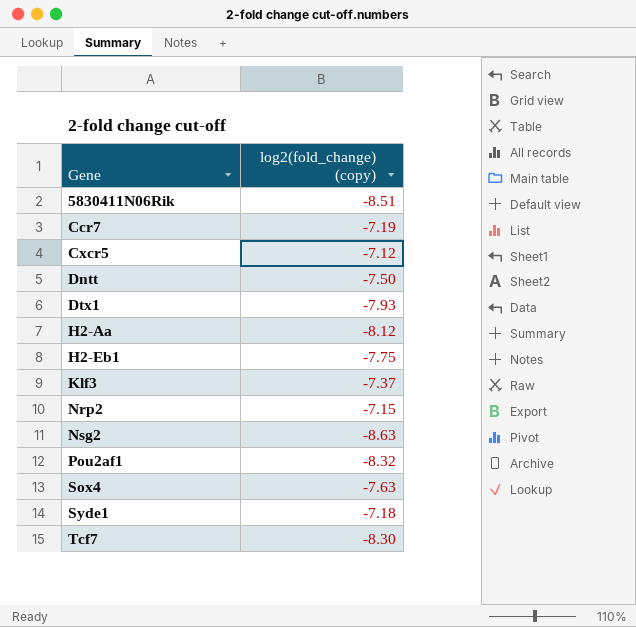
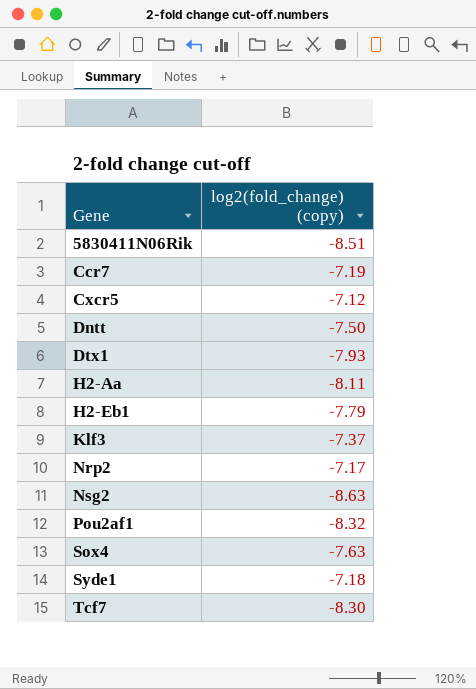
H2-Aa | log2(fold_change) (copy): -8.12 -> -8.11
H2-Eb1 | log2(fold_change) (copy): -7.75 -> -7.79
Nrp2 | log2(fold_change) (copy): -7.15 -> -7.17

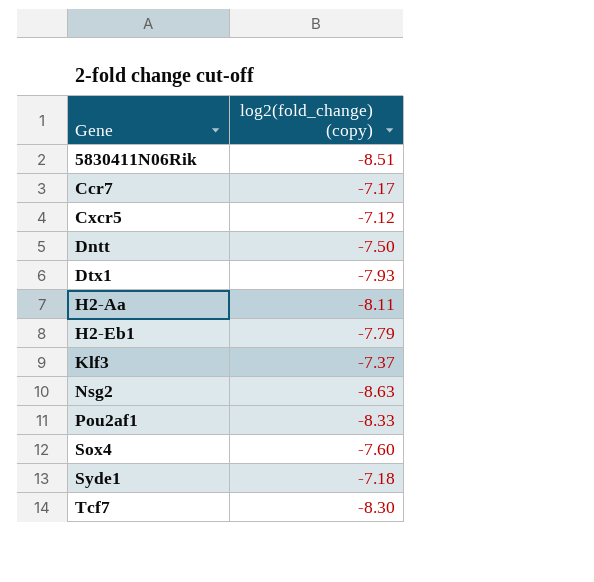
row Nrp2: -7.17 -> none
Ccr7 | log2(fold_change) (copy): -7.19 -> -7.17
Pou2af1 | log2(fold_change) (copy): -8.32 -> -8.33
Sox4 | log2(fold_change) (copy): -7.63 -> -7.60

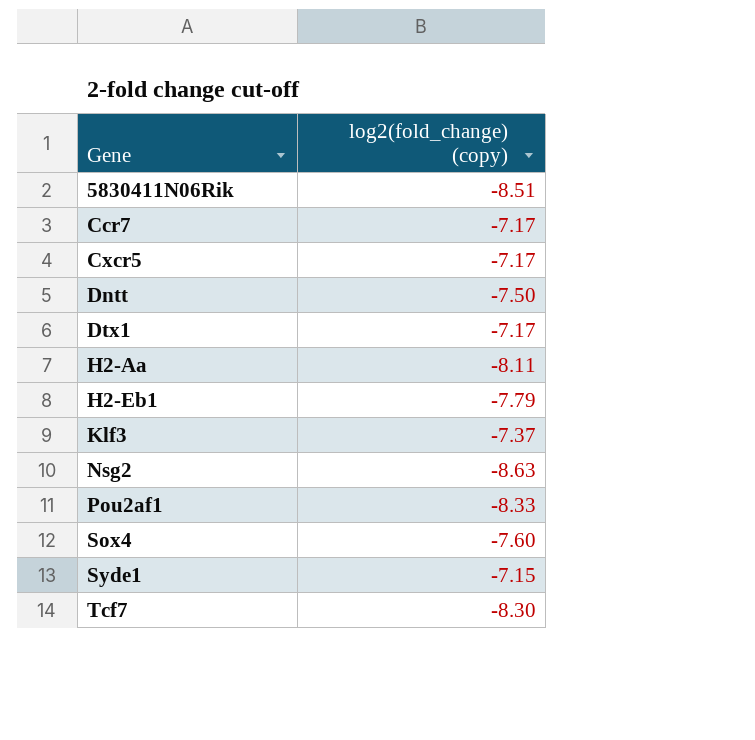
Cxcr5 | log2(fold_change) (copy): -7.12 -> -7.17
Dtx1 | log2(fold_change) (copy): -7.93 -> -7.17
Syde1 | log2(fold_change) (copy): -7.18 -> -7.15

